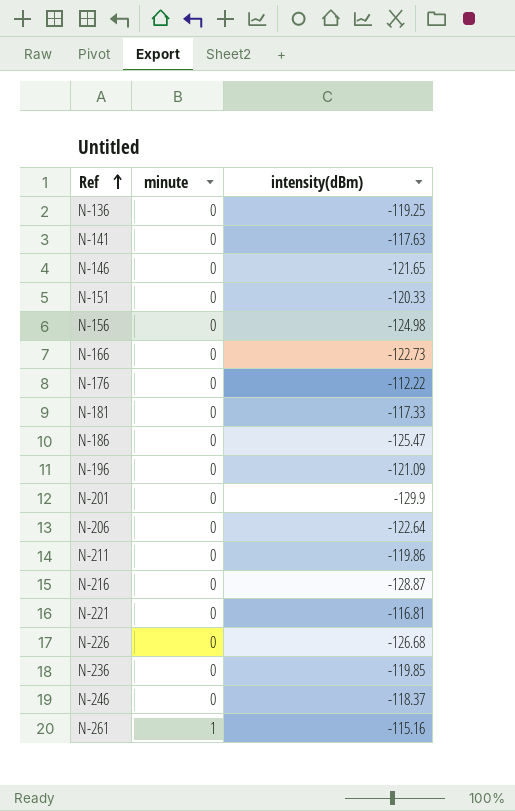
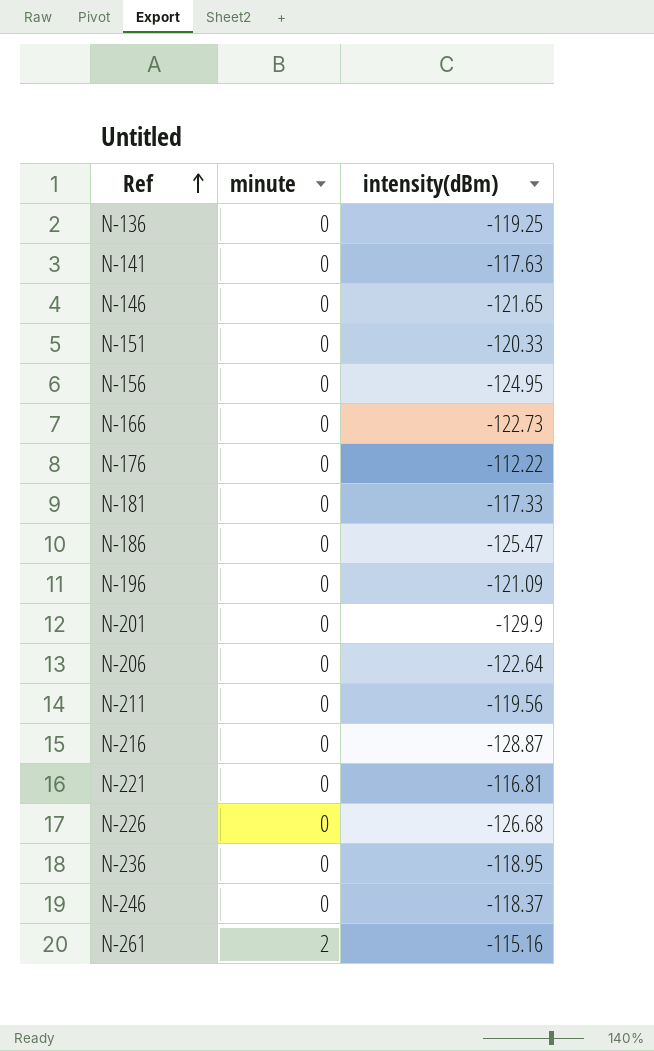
N-156 | intensity(dBm): -124.98 -> -124.95
N-211 | intensity(dBm): -119.86 -> -119.56
N-236 | intensity(dBm): -119.85 -> -118.95
N-261 | minute: 1 -> 2

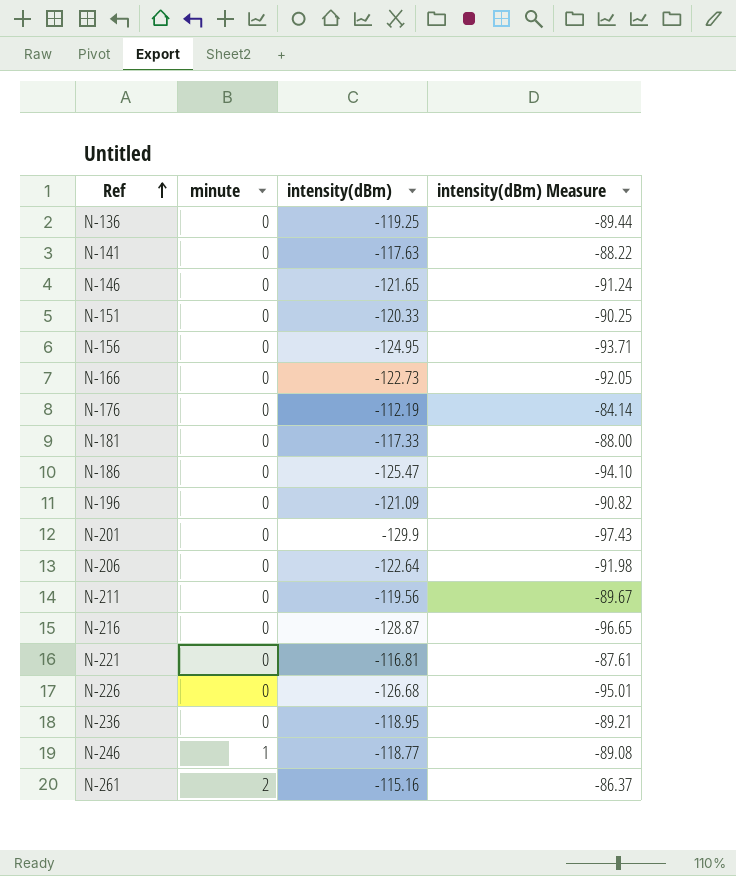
column intensity(dBm) Measure | formula: none -> [intensity(dBm)] * 0.75
N-176 | intensity(dBm): -112.22 -> -112.19
N-246 | minute: 0 -> 1
N-246 | intensity(dBm): -118.37 -> -118.77

